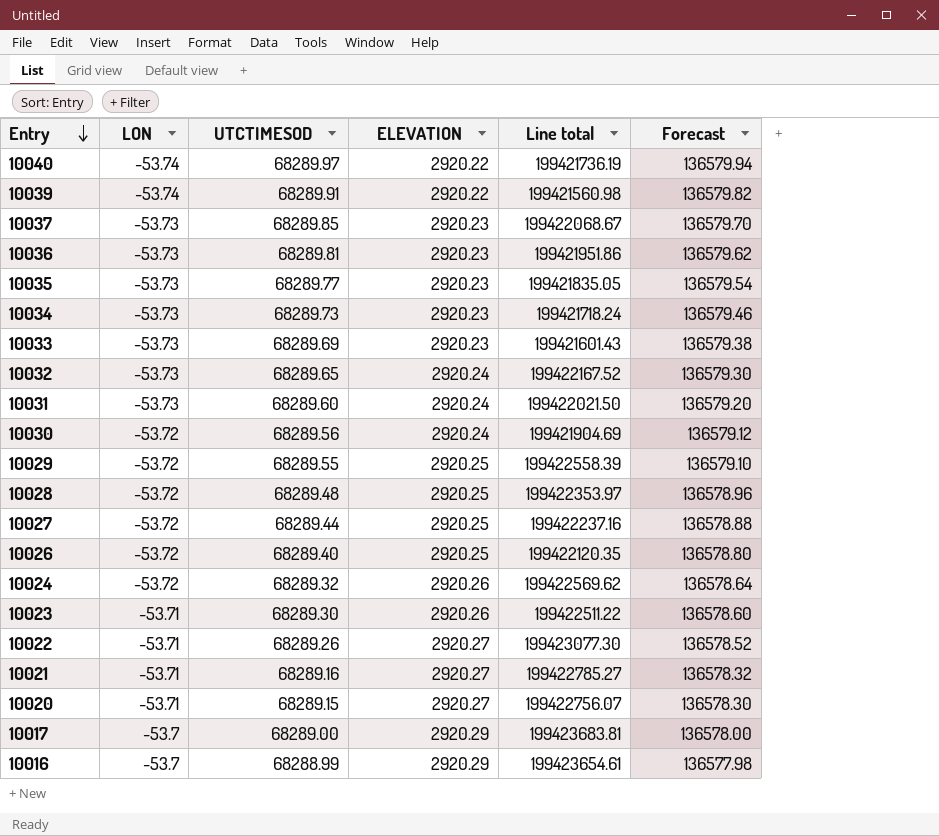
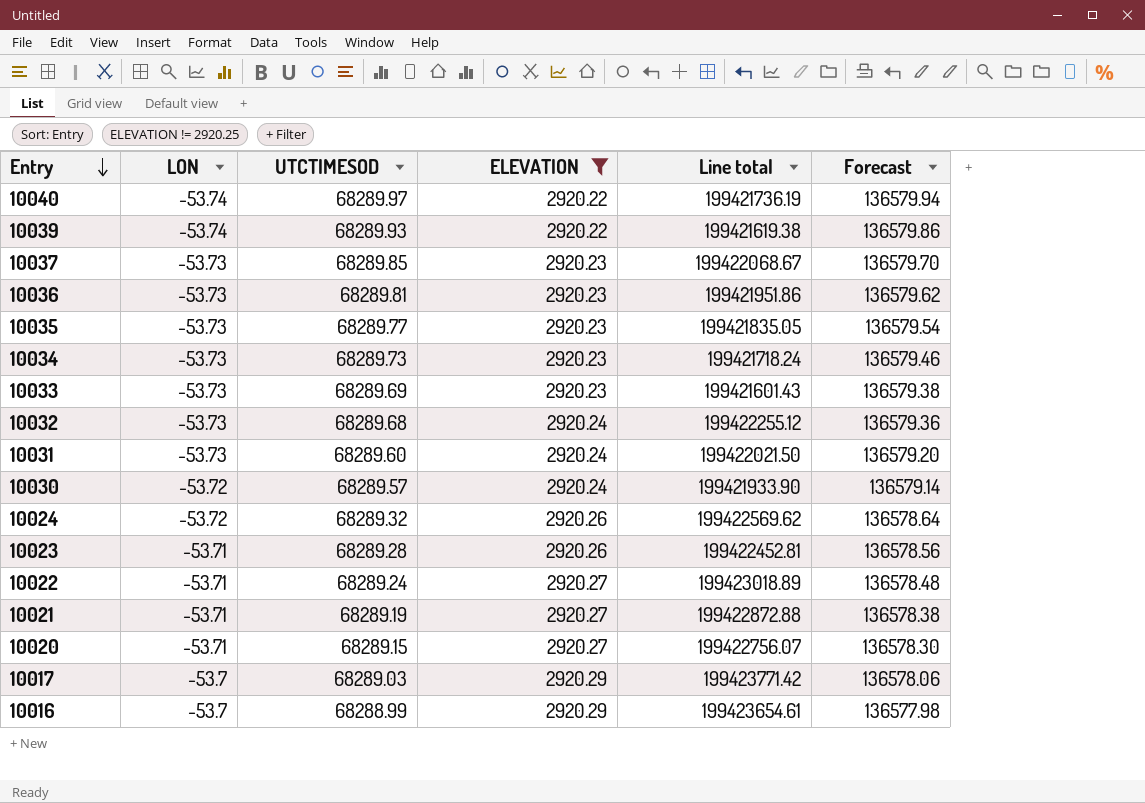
filter: none -> ELEVATION != 2920.25
10039 | UTCTIMESOD: 68289.91 -> 68289.93
10039 | Line total: 199421560.98 -> 199421619.38
10039 | Forecast: 136579.82 -> 136579.86
10032 | UTCTIMESOD: 68289.65 -> 68289.68
10032 | Line total: 199422167.52 -> 199422255.12
10032 | Forecast: 136579.30 -> 136579.36
10030 | UTCTIMESOD: 68289.56 -> 68289.57
10030 | Line total: 199421904.69 -> 199421933.90
10030 | Forecast: 136579.12 -> 136579.14
10023 | UTCTIMESOD: 68289.30 -> 68289.28
10023 | Line total: 199422511.22 -> 199422452.81
10023 | Forecast: 136578.60 -> 136578.56
10022 | UTCTIMESOD: 68289.26 -> 68289.24
10022 | Line total: 199423077.30 -> 199423018.89
10022 | Forecast: 136578.52 -> 136578.48
10021 | UTCTIMESOD: 68289.16 -> 68289.19
10021 | Line total: 199422785.27 -> 199422872.88
10021 | Forecast: 136578.32 -> 136578.38
10017 | UTCTIMESOD: 68289.00 -> 68289.03
10017 | Line total: 199423683.81 -> 199423771.42
10017 | Forecast: 136578.00 -> 136578.06

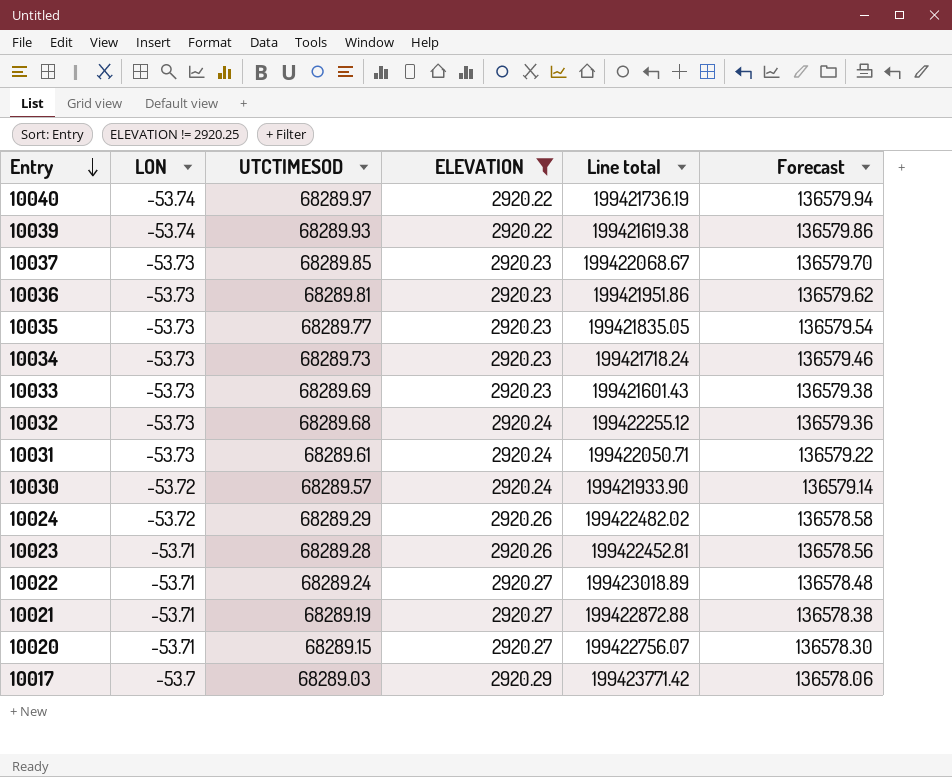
row 10016: -53.7 | 68288.99 | 2920.29 | 199423654.61 | 136577.98 -> none
10031 | UTCTIMESOD: 68289.60 -> 68289.61
10031 | Line total: 199422021.50 -> 199422050.71
10031 | Forecast: 136579.20 -> 136579.22
10024 | UTCTIMESOD: 68289.32 -> 68289.29
10024 | Line total: 199422569.62 -> 199422482.02
10024 | Forecast: 136578.64 -> 136578.58

